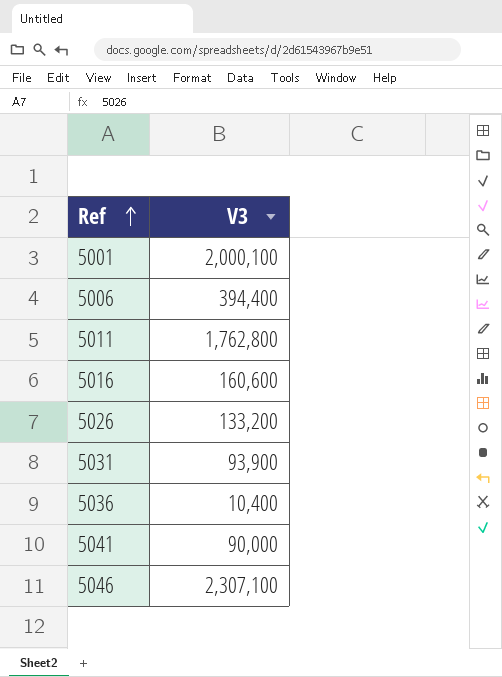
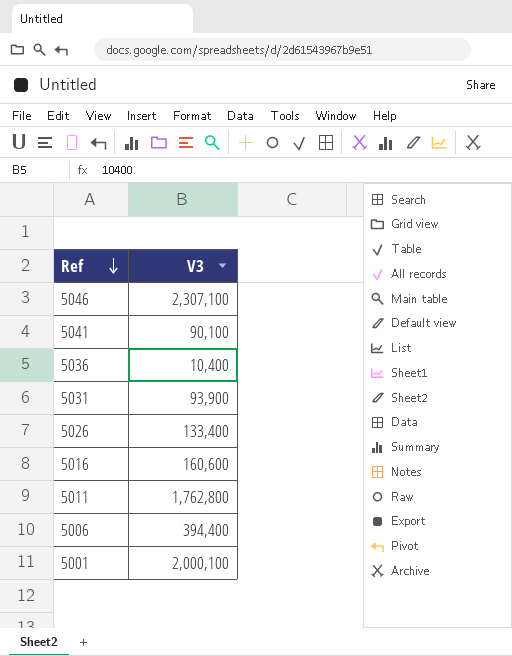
row order: Ref ascending -> Ref descending
5041 | V3: 90,000 -> 90,100
5026 | V3: 133,200 -> 133,400

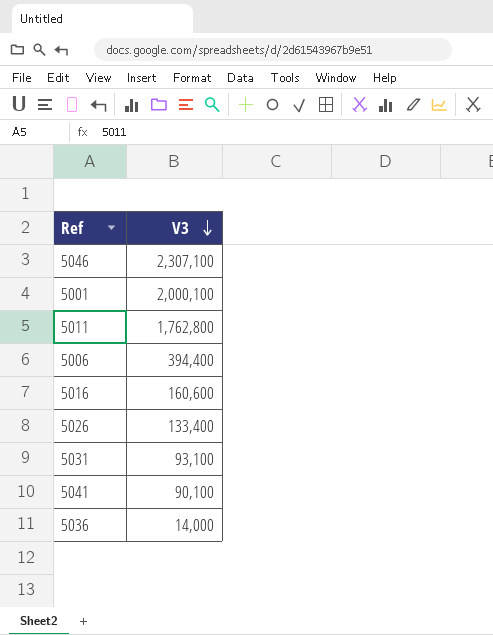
row order: Ref descending -> V3 descending
5031 | V3: 93,900 -> 93,100
5036 | V3: 10,400 -> 14,000

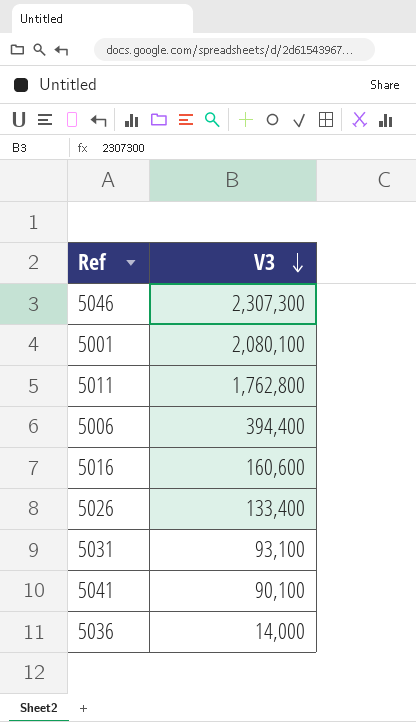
5046 | V3: 2,307,100 -> 2,307,300
5001 | V3: 2,000,100 -> 2,080,100

